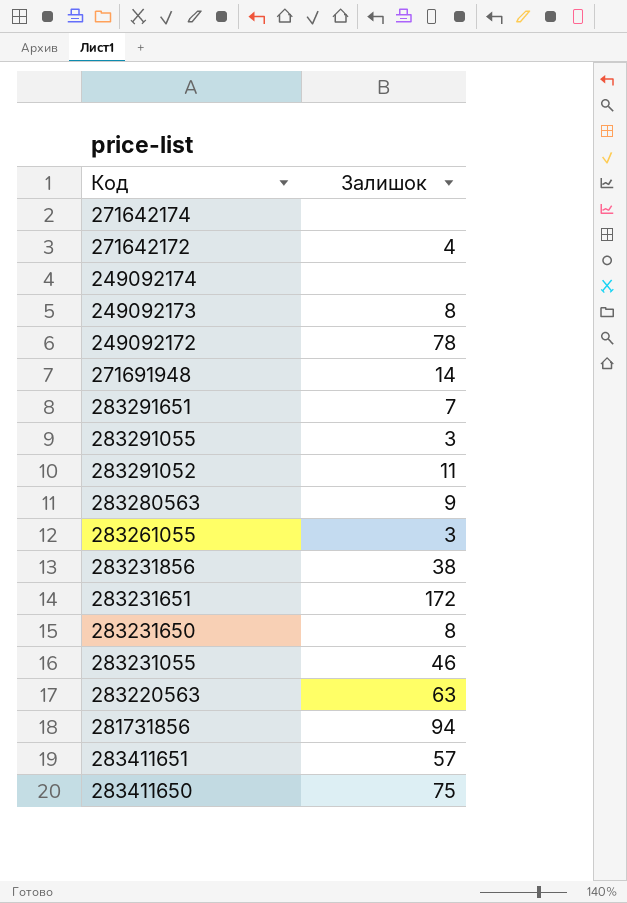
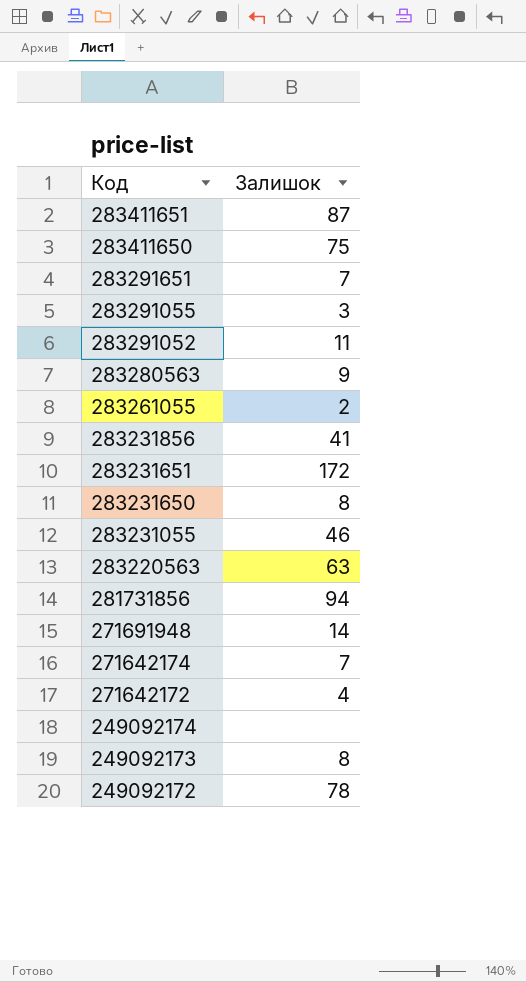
row order: none -> Код descending
283411651 | Залишок: 57 -> 87
283261055 | Залишок: 3 -> 2
283231856 | Залишок: 38 -> 41
271642174 | Залишок: none -> 7

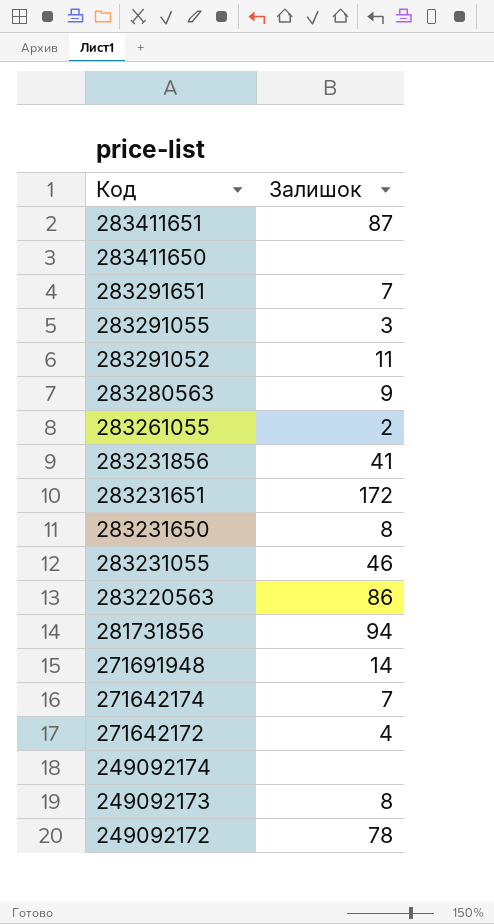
283411650 | Залишок: 75 -> none
283220563 | Залишок: 63 -> 86

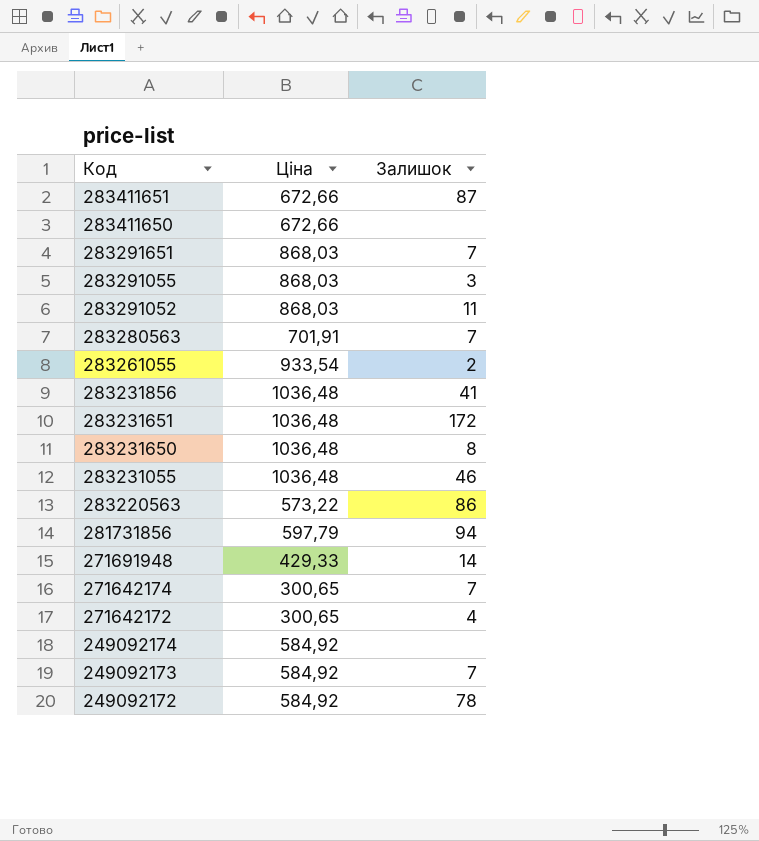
column Ціна | position: none -> 2
283280563 | Залишок: 9 -> 7
249092173 | Залишок: 8 -> 7

